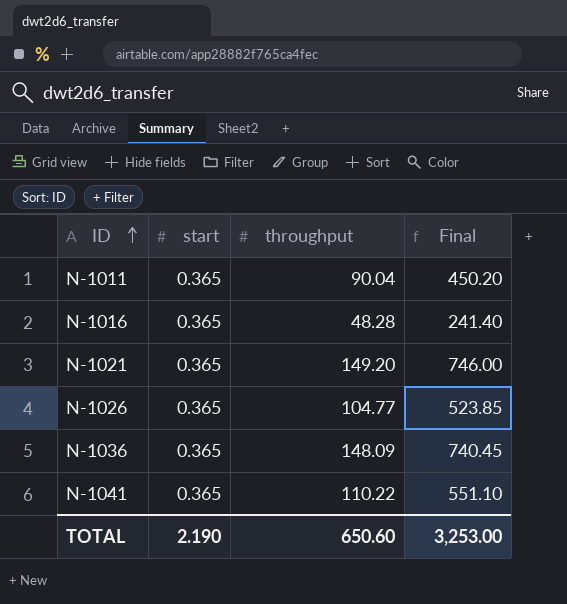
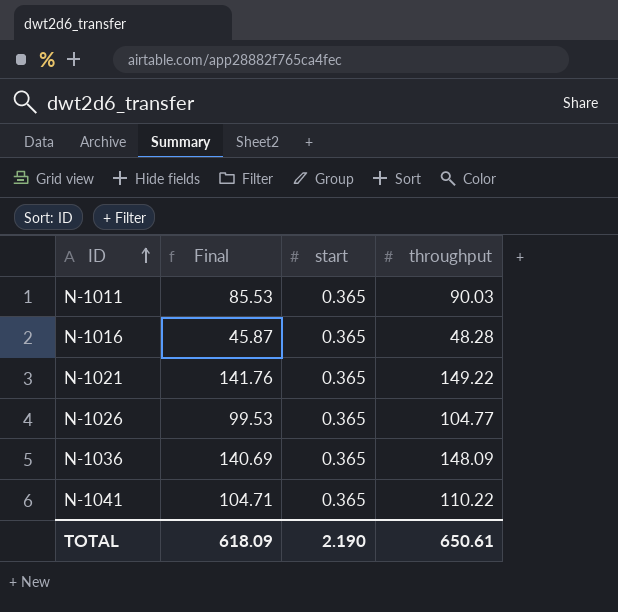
column Final | formula: [throughput] * 5 -> [throughput] * 0.95
column Final | position: 4 -> 2
N-1011 | throughput: 90.04 -> 90.03
N-1021 | throughput: 149.20 -> 149.22
TOTAL | Final: 3,253.00 -> 618.09
TOTAL | throughput: 650.60 -> 650.61

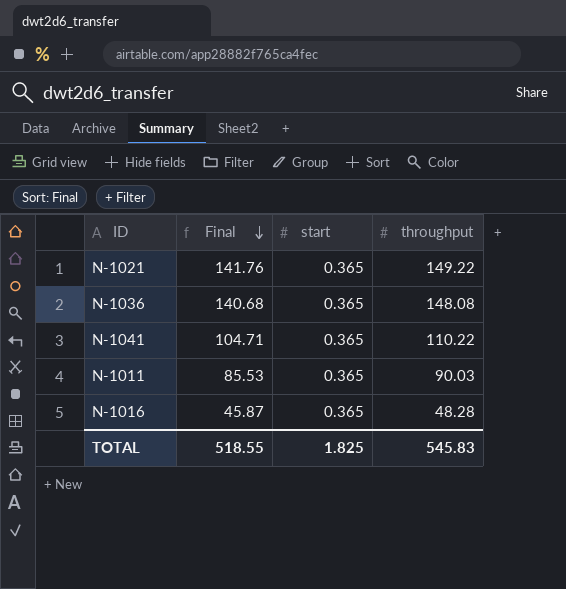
row order: ID ascending -> Final descending
row N-1026: 99.53 | 0.365 | 104.77 -> none
N-1036 | Final: 140.69 -> 140.68
N-1036 | throughput: 148.09 -> 148.08
TOTAL | Final: 618.09 -> 518.55
TOTAL | start: 2.190 -> 1.825
TOTAL | throughput: 650.61 -> 545.83

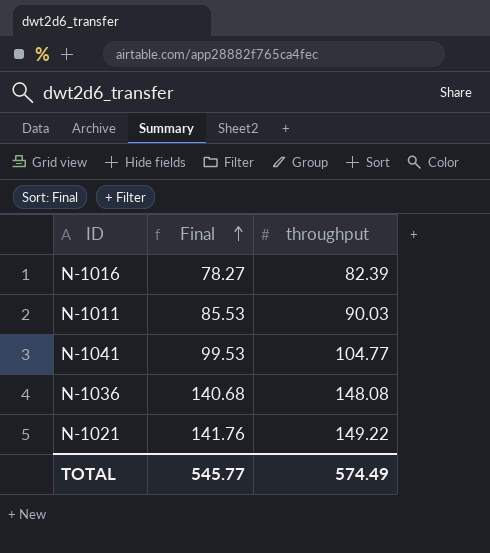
row order: Final descending -> Final ascending
column start | position: 3 -> none
N-1016 | Final: 45.87 -> 78.27
N-1016 | throughput: 48.28 -> 82.39
N-1041 | Final: 104.71 -> 99.53
N-1041 | throughput: 110.22 -> 104.77
TOTAL | Final: 518.55 -> 545.77
TOTAL | throughput: 545.83 -> 574.49

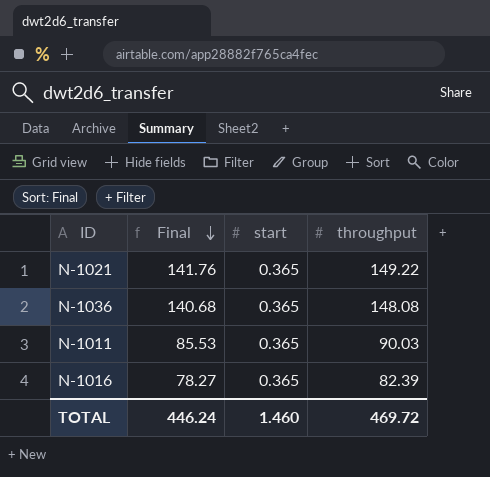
row order: Final ascending -> Final descending
column start | position: none -> 3
row N-1041: 99.53 | 104.77 -> none
TOTAL | Final: 545.77 -> 446.24
TOTAL | throughput: 574.49 -> 469.72

